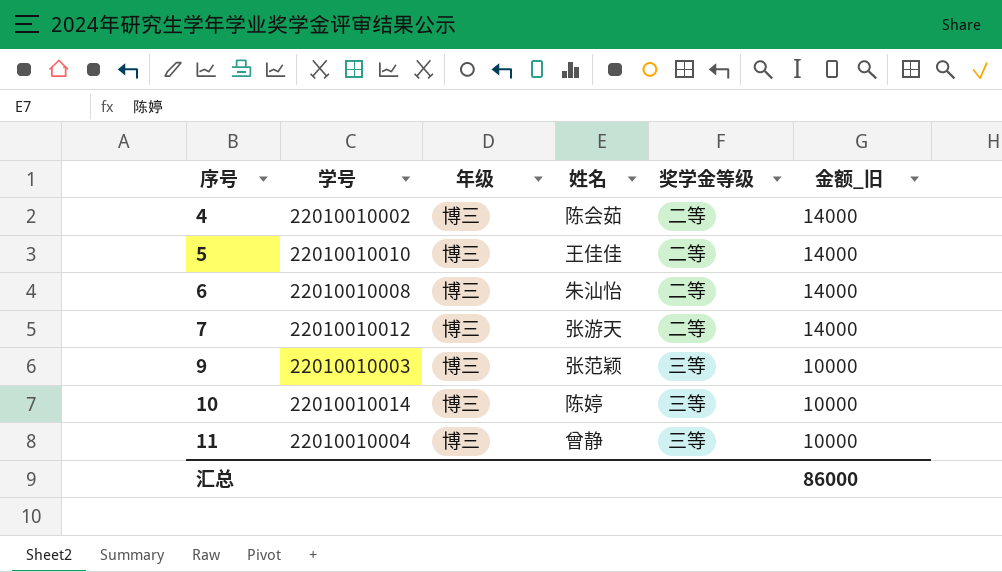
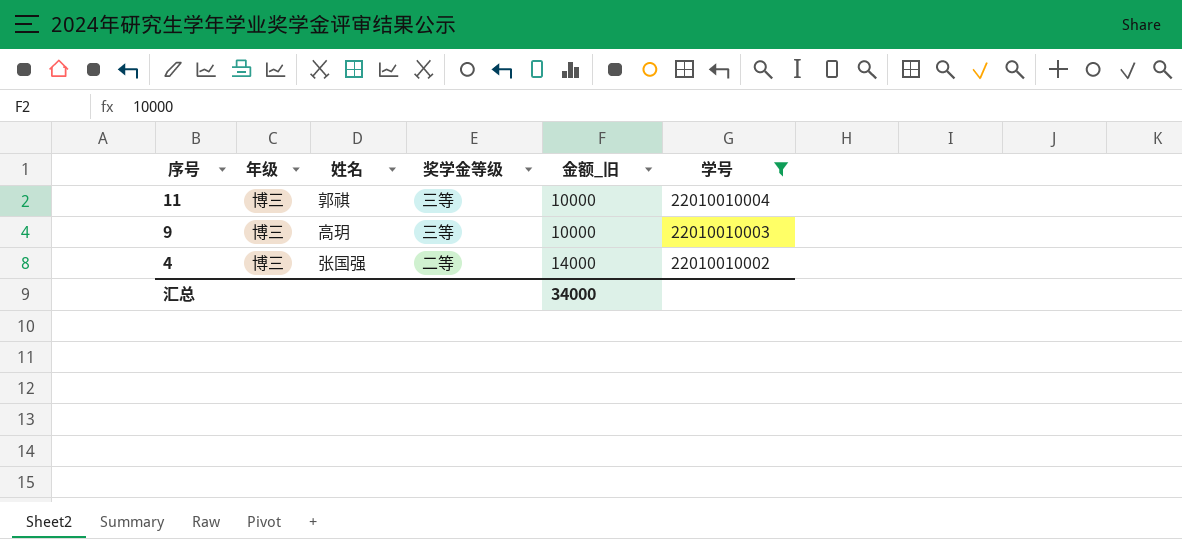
filter: none -> 学号 <= 22010010004
row order: 序号 ascending -> 序号 descending
column 学号 | position: 2 -> 6
11 | 姓名: 曾静 -> 郭祺
9 | 姓名: 张范颖 -> 高玥
4 | 姓名: 陈会茹 -> 张国强
汇总 | 金额_旧: 86000 -> 34000

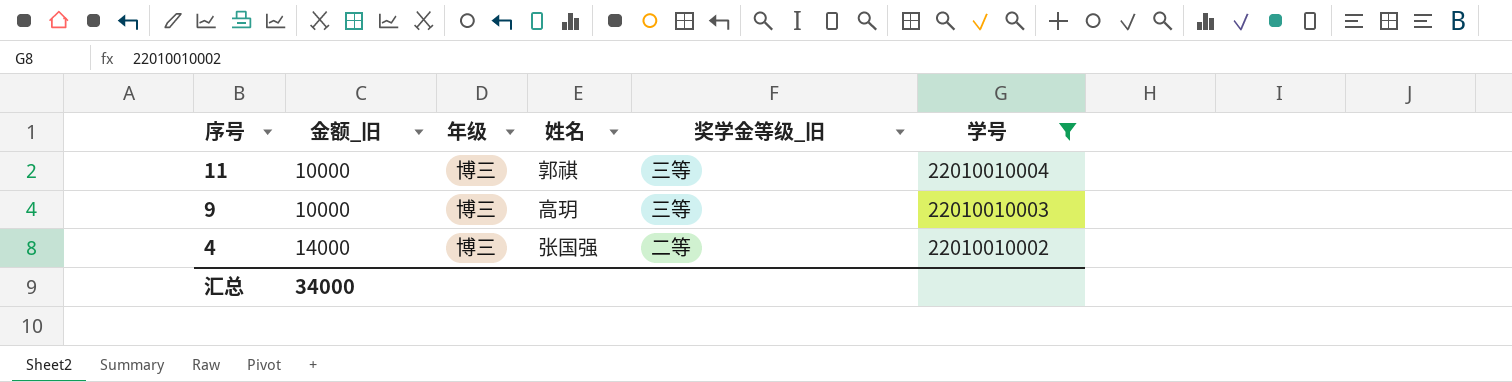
column 金额_旧 | position: 5 -> 2
column name: 奖学金等级 -> 奖学金等级_旧

